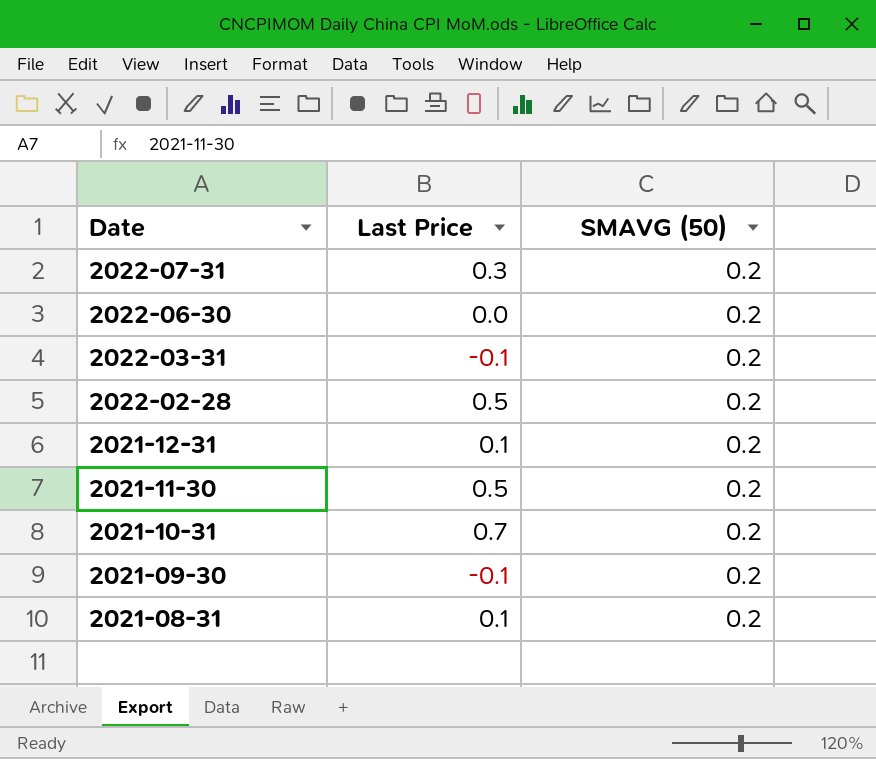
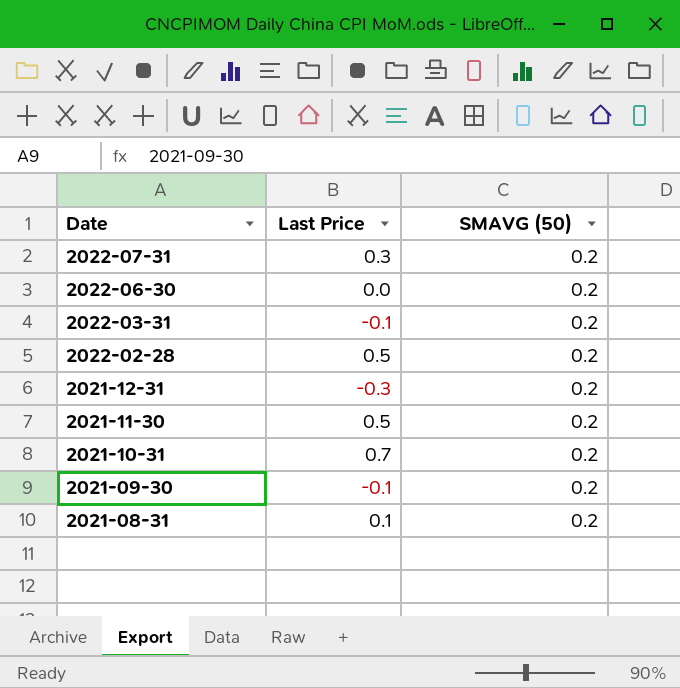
2021-12-31 | Last Price: 0.1 -> -0.3

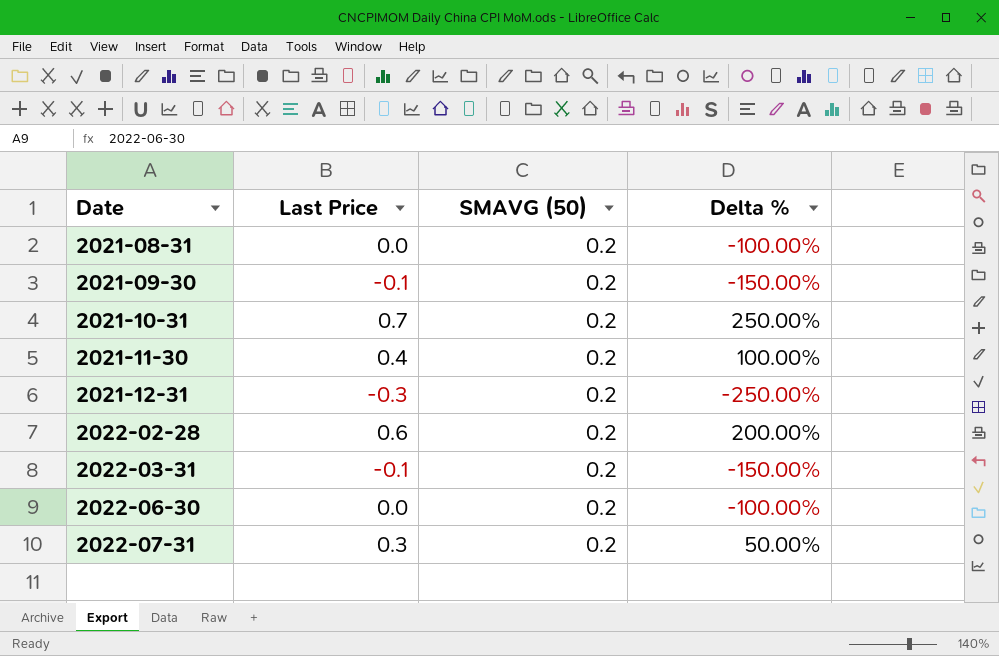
row order: Date descending -> Date ascending
column Delta % | formula: none -> ([Last Price] - [SMAVG (50)]) / [SMAVG (50)]
2021-08-31 | Last Price: 0.1 -> 0.0
2021-11-30 | Last Price: 0.5 -> 0.4
2022-02-28 | Last Price: 0.5 -> 0.6

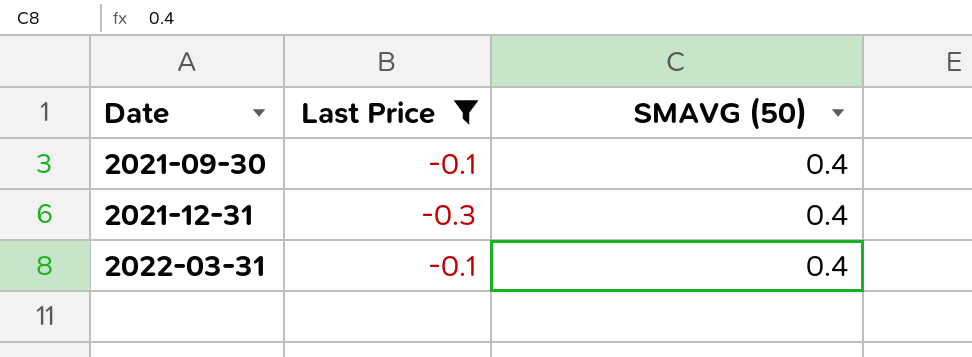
filter: none -> Last Price <= -0.1
column Delta % | formula: ([Last Price] - [SMAVG (50)]) / [SMAVG (50)] -> none
2021-09-30 | SMAVG (50): 0.2 -> 0.4
2021-12-31 | SMAVG (50): 0.2 -> 0.4
2022-03-31 | SMAVG (50): 0.2 -> 0.4

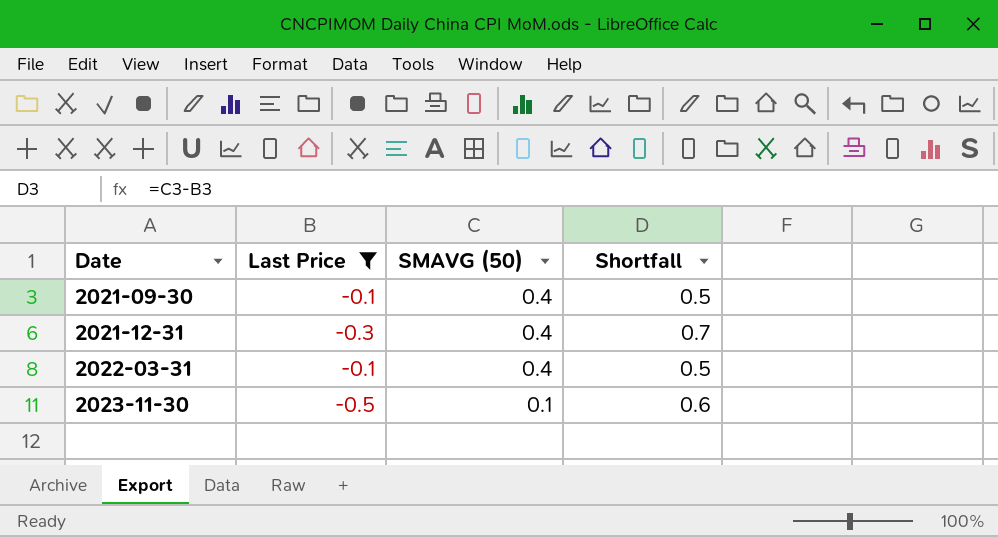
column Shortfall | formula: none -> [SMAVG (50)] - [Last Price]
row 2023-11-30: none -> -0.5 | 0.1 | 0.6

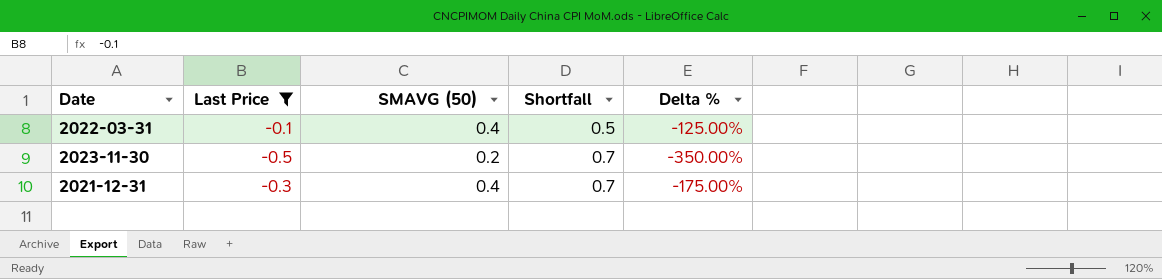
row order: Date ascending -> Shortfall ascending
column Delta % | formula: none -> ([Last Price] - [SMAVG (50)]) / [SMAVG (50)]
row 2021-09-30: -0.1 | 0.4 | 0.5 -> none
2023-11-30 | SMAVG (50): 0.1 -> 0.2
2023-11-30 | Shortfall: 0.6 -> 0.7

